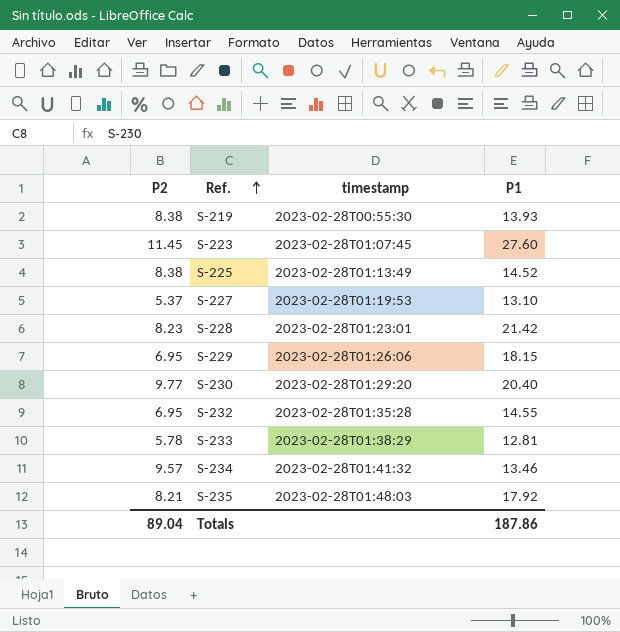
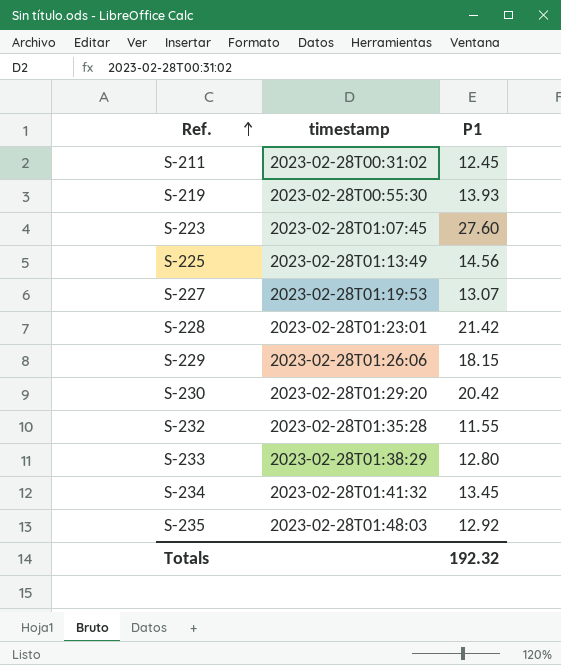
column P2 | position: 1 -> none
row S-211: none -> 2023-02-28T00:31:02 | 12.45
S-225 | P1: 14.52 -> 14.56
S-227 | P1: 13.10 -> 13.07
S-230 | P1: 20.40 -> 20.42
S-232 | P1: 14.55 -> 11.55
S-233 | P1: 12.81 -> 12.80
S-234 | P1: 13.46 -> 13.45
S-235 | P1: 17.92 -> 12.92
Totals | P1: 187.86 -> 192.32

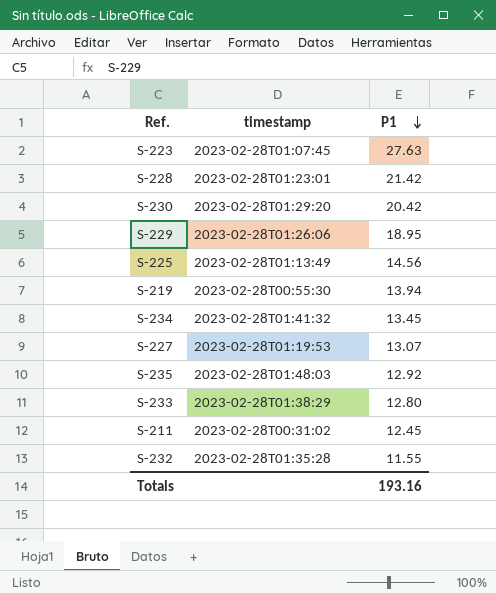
row order: Ref. ascending -> P1 descending
S-223 | P1: 27.60 -> 27.63
S-229 | P1: 18.15 -> 18.95
S-219 | P1: 13.93 -> 13.94
Totals | P1: 192.32 -> 193.16

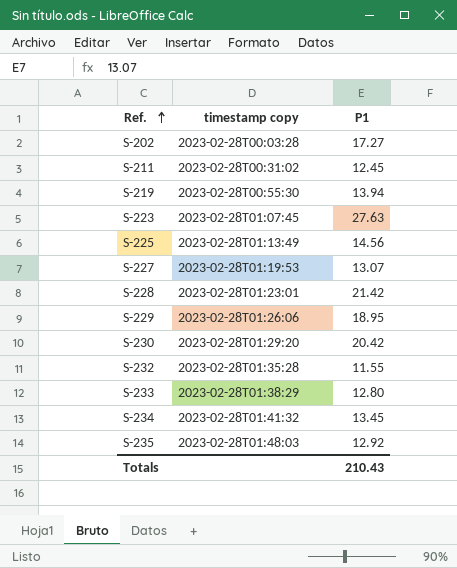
row order: P1 descending -> Ref. ascending
column name: timestamp -> timestamp copy
row S-202: none -> 2023-02-28T00:03:28 | 17.27
Totals | P1: 193.16 -> 210.43

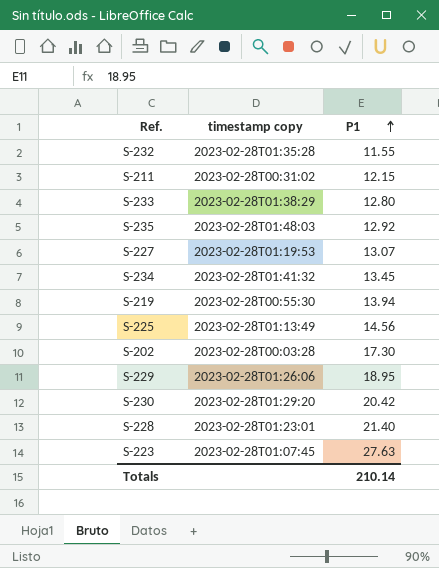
row order: Ref. ascending -> P1 ascending
S-211 | P1: 12.45 -> 12.15
S-202 | P1: 17.27 -> 17.30
S-228 | P1: 21.42 -> 21.40
Totals | P1: 210.43 -> 210.14

